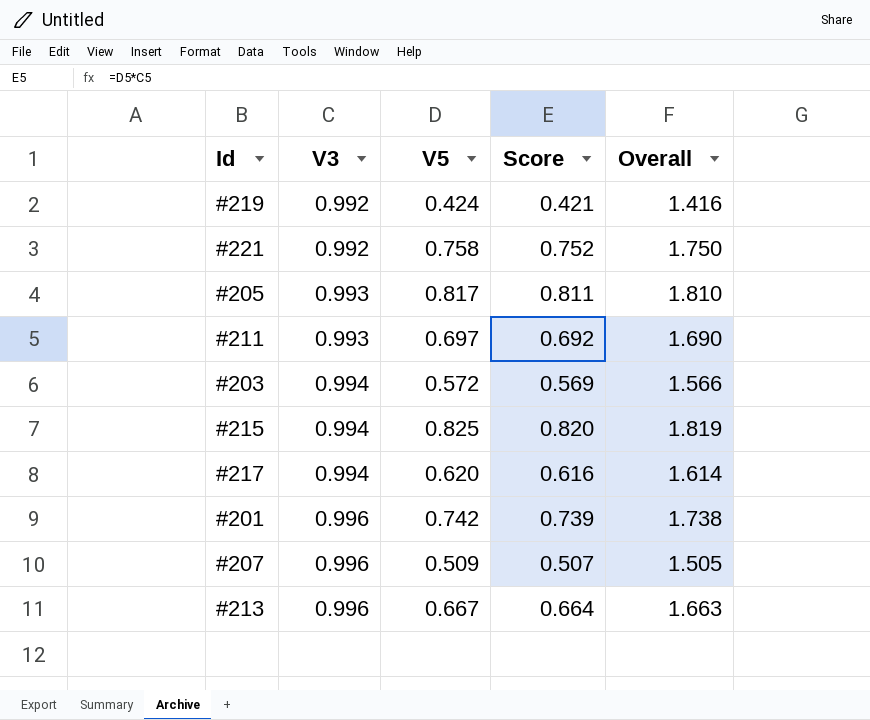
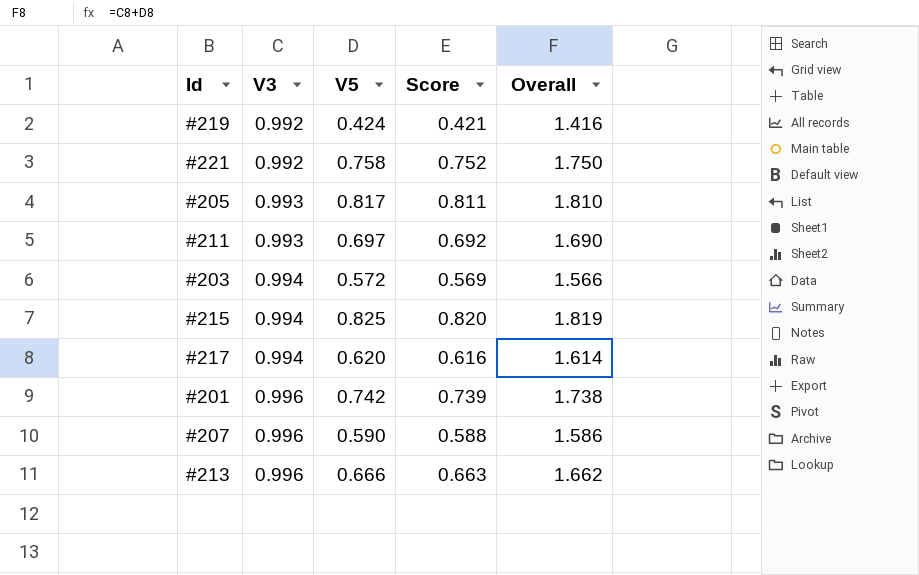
#207 | V5: 0.509 -> 0.590
#207 | Score: 0.507 -> 0.588
#207 | Overall: 1.505 -> 1.586
#213 | V5: 0.667 -> 0.666
#213 | Score: 0.664 -> 0.663
#213 | Overall: 1.663 -> 1.662

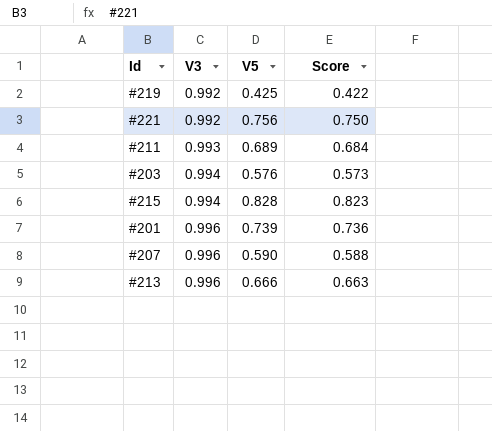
column Overall | formula: [V3] + [V5] -> none
row #205: 0.993 | 0.817 | 0.811 | 1.810 -> none
row #217: 0.994 | 0.620 | 0.616 | 1.614 -> none
#219 | V5: 0.424 -> 0.425
#219 | Score: 0.421 -> 0.422
#221 | V5: 0.758 -> 0.756
#221 | Score: 0.752 -> 0.750
#211 | V5: 0.697 -> 0.689
#211 | Score: 0.692 -> 0.684
#203 | V5: 0.572 -> 0.576
#203 | Score: 0.569 -> 0.573
#215 | V5: 0.825 -> 0.828
#215 | Score: 0.820 -> 0.823
#201 | V5: 0.742 -> 0.739
#201 | Score: 0.739 -> 0.736

